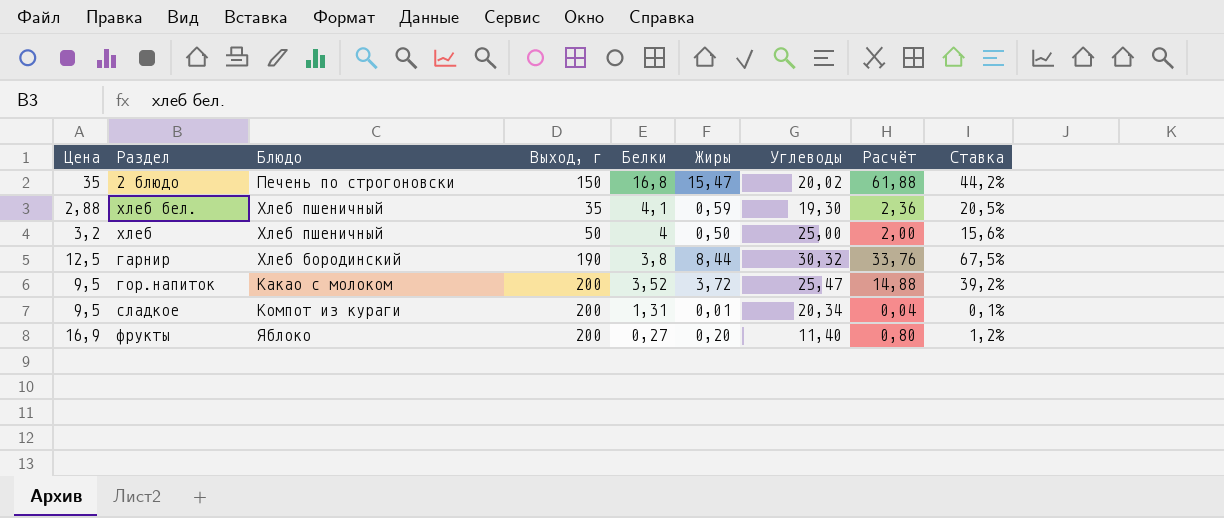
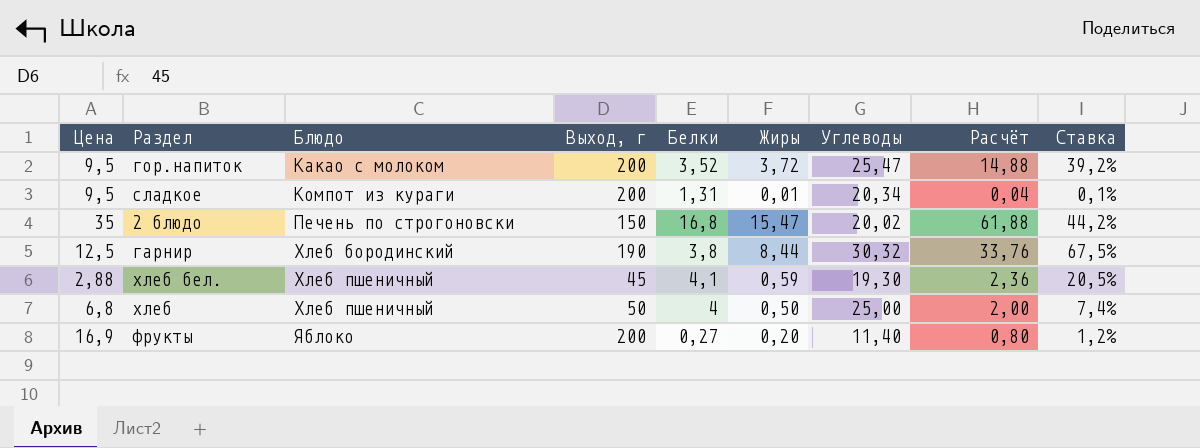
row order: Белки descending -> Блюдо ascending
хлеб бел. | Выход, г: 35 -> 45
хлеб | Цена: 3,2 -> 6,8
хлеб | Ставка: 15,6% -> 7,4%

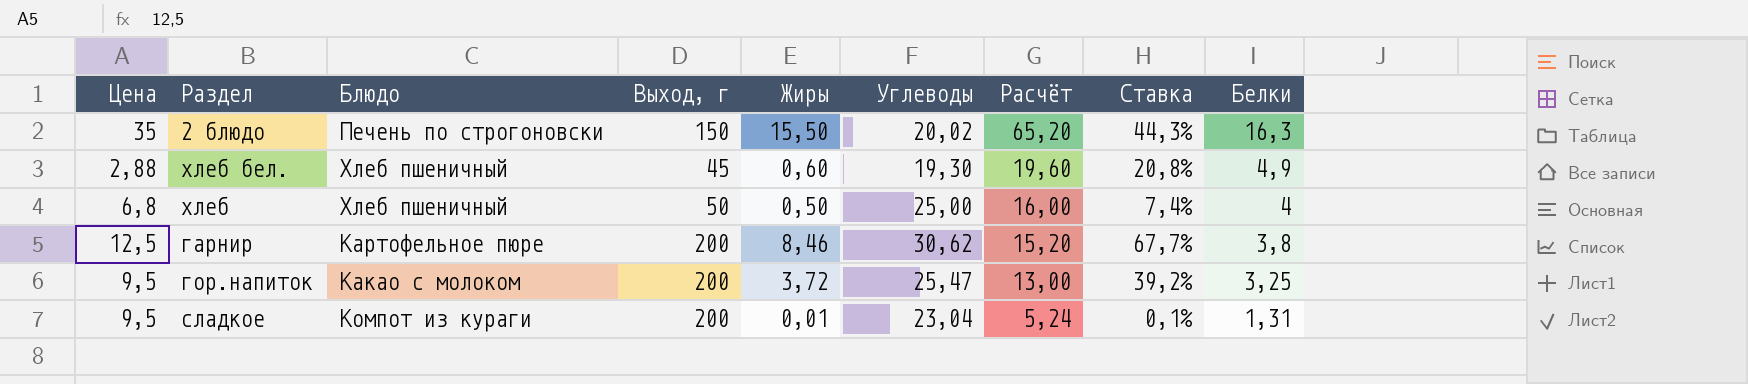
row order: Блюдо ascending -> Расчёт descending
column Расчёт | formula: [Жиры] * 4 -> [Белки] * 4
column Белки | position: 5 -> 9
row фрукты: 16,9 | Яблоко | 200 | 0,27 | 0,20 | 11,40 | 0,80 | 1,2% -> none
2 блюдо | Жиры: 15,47 -> 15,50
2 блюдо | Ставка: 44,2% -> 44,3%
2 блюдо | Белки: 16,8 -> 16,3
хлеб бел. | Жиры: 0,59 -> 0,60
хлеб бел. | Ставка: 20,5% -> 20,8%
хлеб бел. | Белки: 4,1 -> 4,9
гарнир | Блюдо: Хлеб бородинский -> Картофельное пюре
гарнир | Выход, г: 190 -> 200
гарнир | Жиры: 8,44 -> 8,46
гарнир | Углеводы: 30,32 -> 30,62
гарнир | Ставка: 67,5% -> 67,7%
гор.напиток | Белки: 3,52 -> 3,25
сладкое | Углеводы: 20,34 -> 23,04

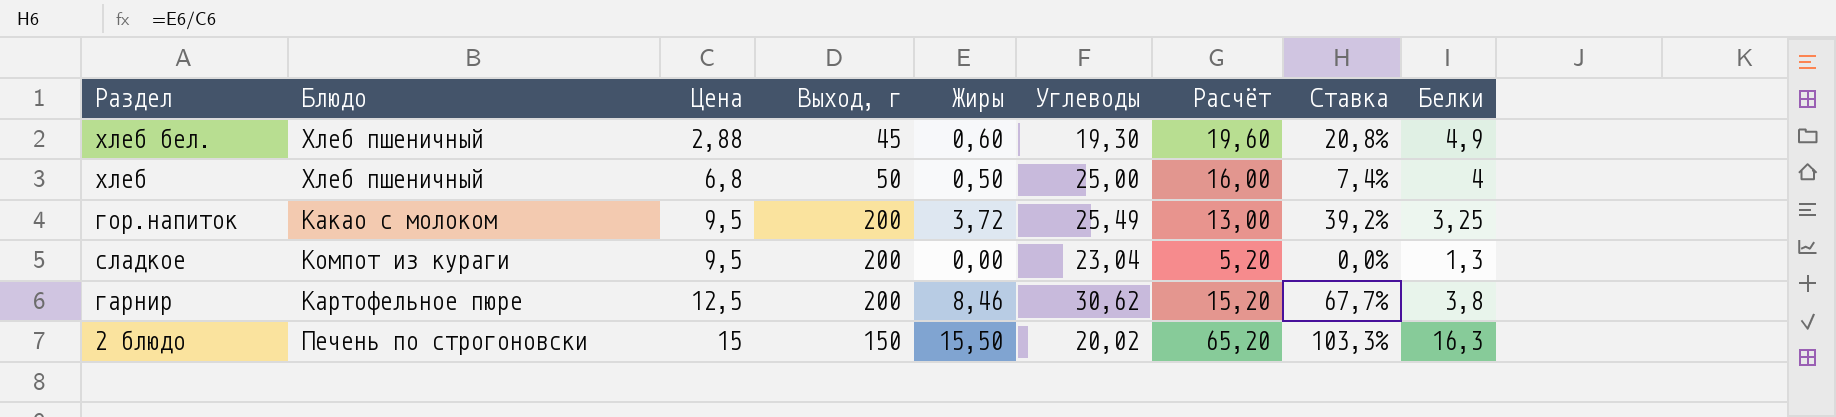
row order: Расчёт descending -> Цена ascending
column Цена | position: 1 -> 3
гор.напиток | Углеводы: 25,47 -> 25,49
сладкое | Жиры: 0,01 -> 0,00
сладкое | Расчёт: 5,24 -> 5,20
сладкое | Ставка: 0,1% -> 0,0%
сладкое | Белки: 1,31 -> 1,3
2 блюдо | Цена: 35 -> 15
2 блюдо | Ставка: 44,3% -> 103,3%

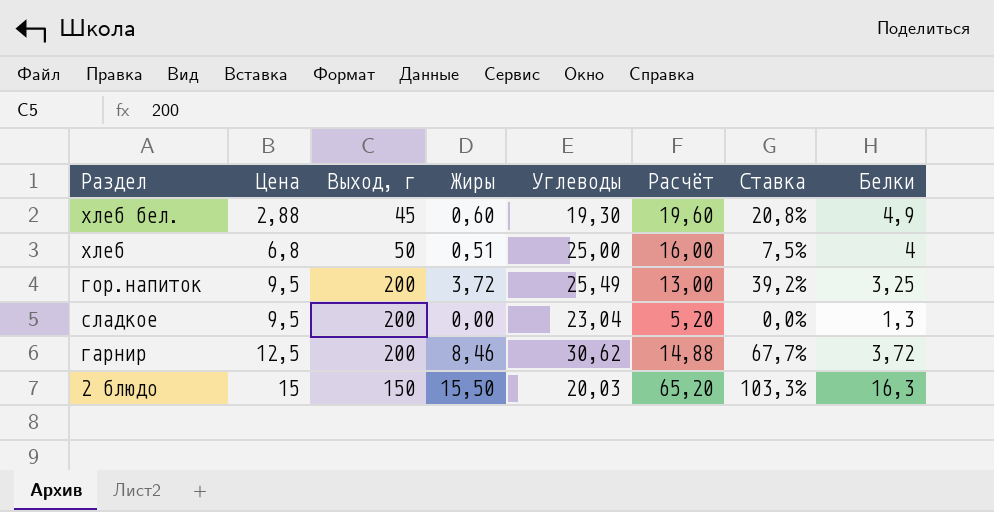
column Блюдо | position: 2 -> none
хлеб | Жиры: 0,50 -> 0,51
хлеб | Ставка: 7,4% -> 7,5%
гарнир | Расчёт: 15,20 -> 14,88
гарнир | Белки: 3,8 -> 3,72
2 блюдо | Углеводы: 20,02 -> 20,03

